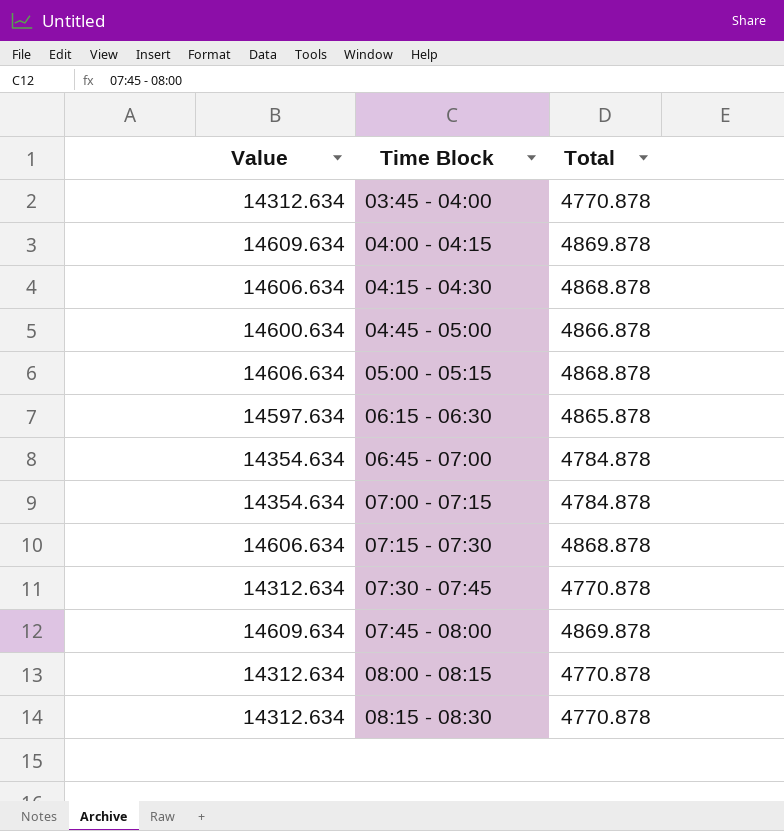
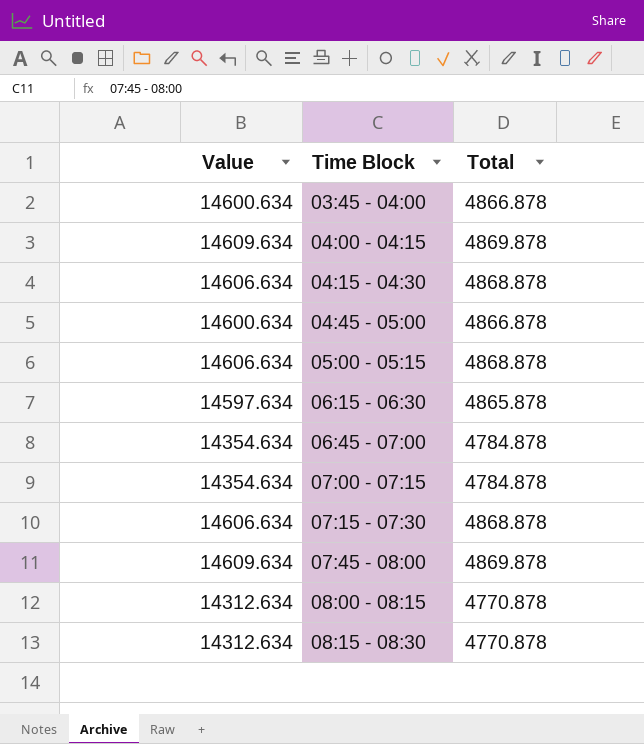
row 07:30 - 07:45: 14312.634 | 4770.878 -> none
03:45 - 04:00 | Value: 14312.634 -> 14600.634
03:45 - 04:00 | Total: 4770.878 -> 4866.878

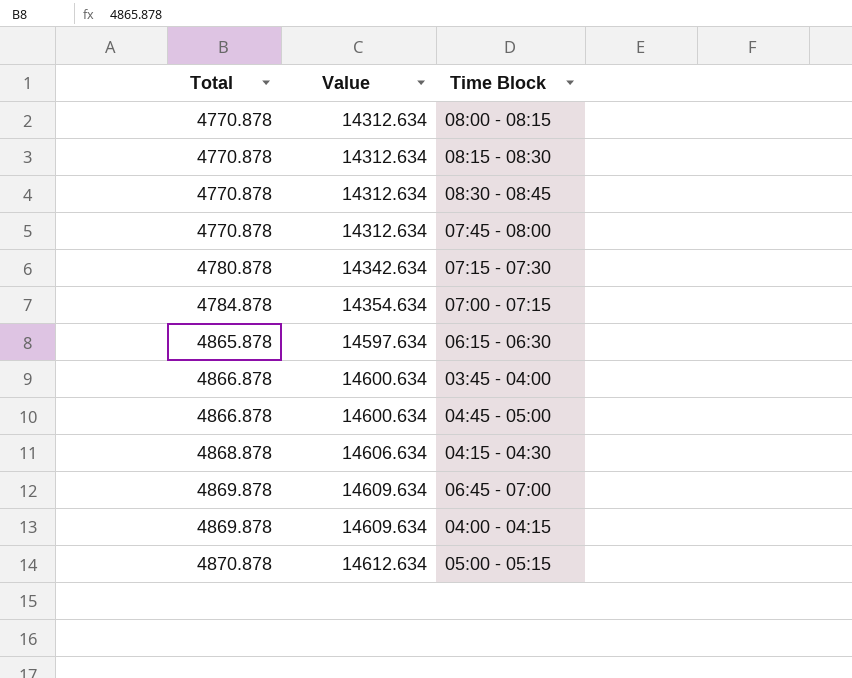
row order: Time Block ascending -> Total ascending
column Total | position: 3 -> 1
row 08:30 - 08:45: none -> 4770.878 | 14312.634
07:45 - 08:00 | Total: 4869.878 -> 4770.878
07:45 - 08:00 | Value: 14609.634 -> 14312.634
07:15 - 07:30 | Total: 4868.878 -> 4780.878
07:15 - 07:30 | Value: 14606.634 -> 14342.634
06:45 - 07:00 | Total: 4784.878 -> 4869.878
06:45 - 07:00 | Value: 14354.634 -> 14609.634
05:00 - 05:15 | Total: 4868.878 -> 4870.878
05:00 - 05:15 | Value: 14606.634 -> 14612.634

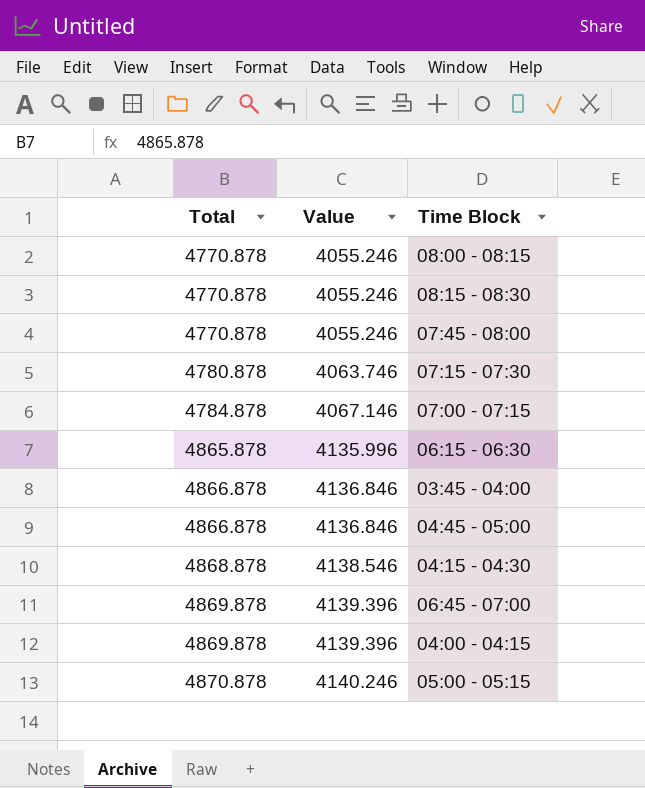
column Value | formula: [Total] * 3 -> [Total] * 0.85
row 08:30 - 08:45: 4770.878 | 14312.634 -> none

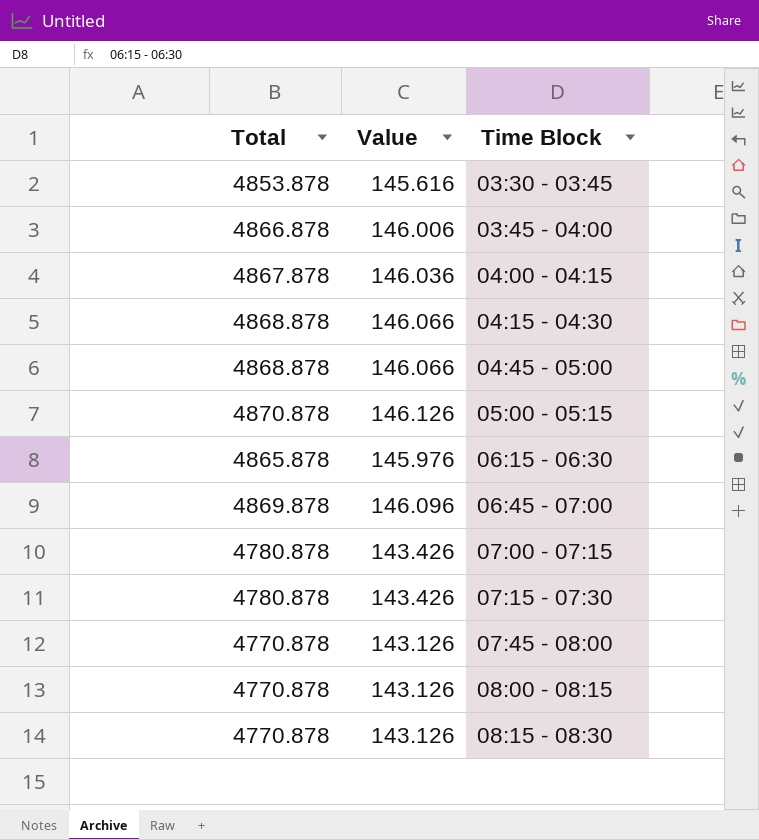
row order: Total ascending -> Time Block ascending
column Value | formula: [Total] * 0.85 -> [Total] * 0.03
row 03:30 - 03:45: none -> 4853.878 | 145.616
04:00 - 04:15 | Total: 4869.878 -> 4867.878
04:45 - 05:00 | Total: 4866.878 -> 4868.878
07:00 - 07:15 | Total: 4784.878 -> 4780.878

